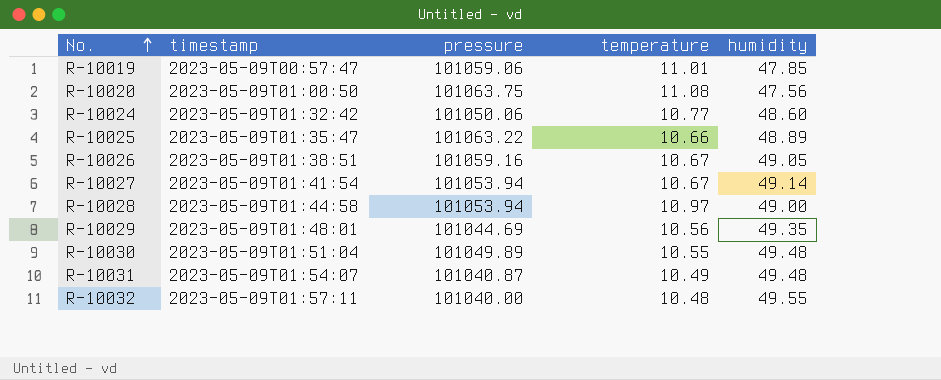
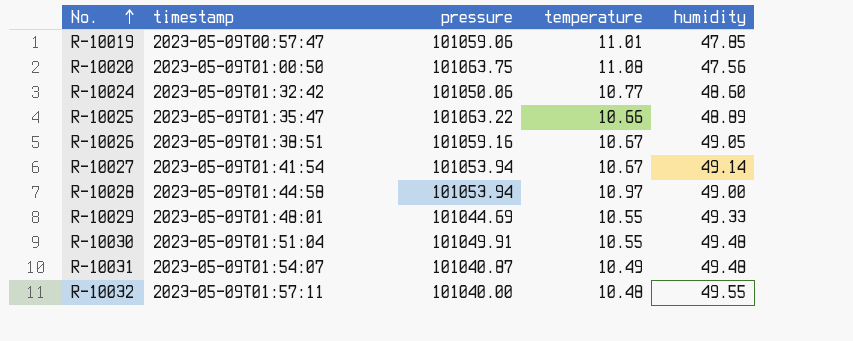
R-10029 | temperature: 10.56 -> 10.55
R-10029 | humidity: 49.35 -> 49.33
R-10030 | pressure: 101049.89 -> 101049.91

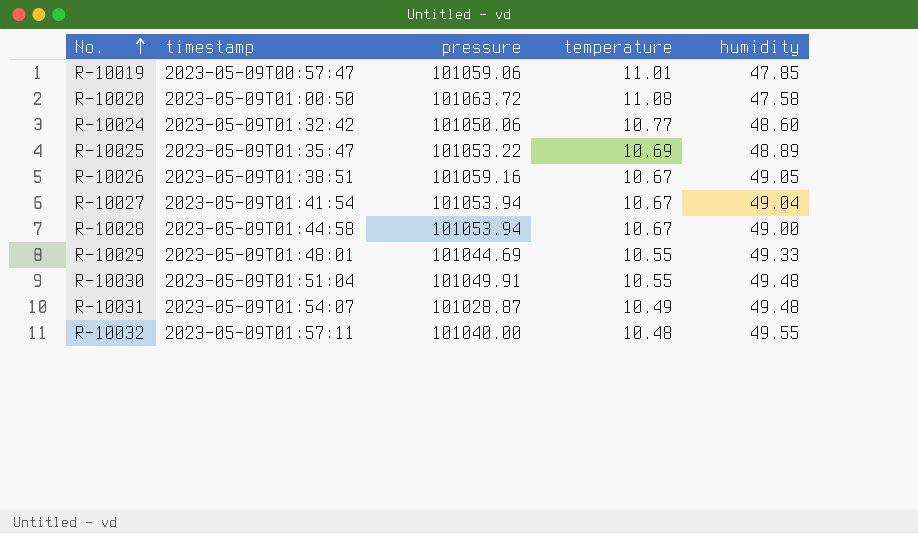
R-10020 | pressure: 101063.75 -> 101063.72
R-10020 | humidity: 47.56 -> 47.58
R-10025 | pressure: 101063.22 -> 101053.22
R-10025 | temperature: 10.66 -> 10.69
R-10027 | humidity: 49.14 -> 49.04
R-10028 | temperature: 10.97 -> 10.67
R-10031 | pressure: 101040.87 -> 101028.87

